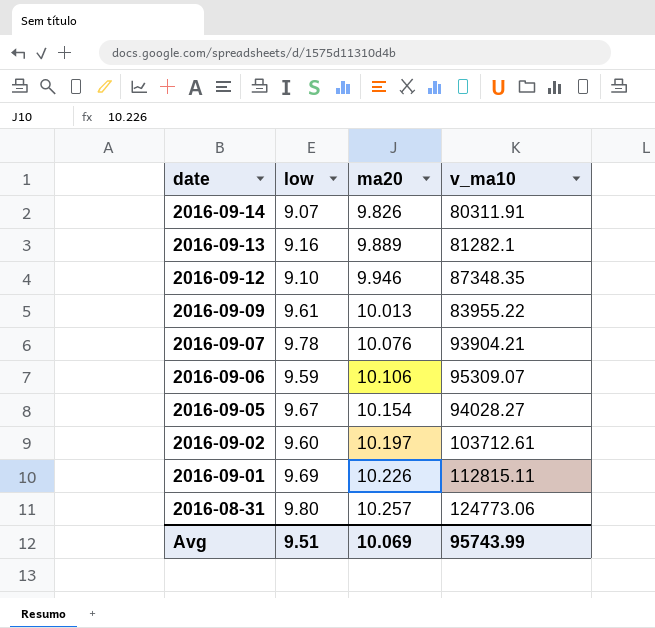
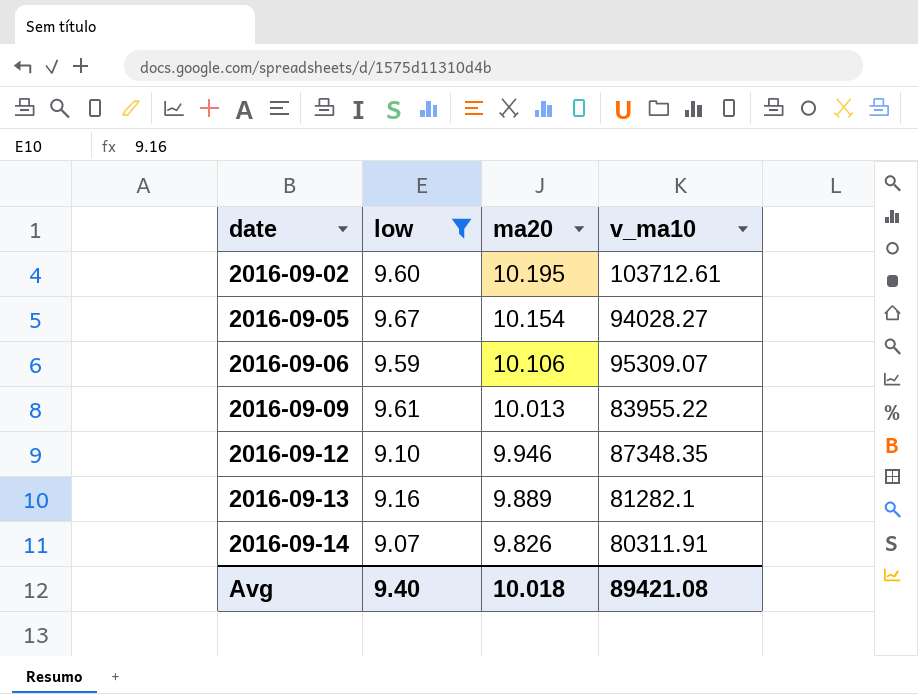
filter: none -> low <= 9.67
row order: date descending -> date ascending
2016-09-02 | ma20: 10.197 -> 10.195
Avg | low: 9.51 -> 9.40
Avg | ma20: 10.069 -> 10.018
Avg | v_ma10: 95743.99 -> 89421.08

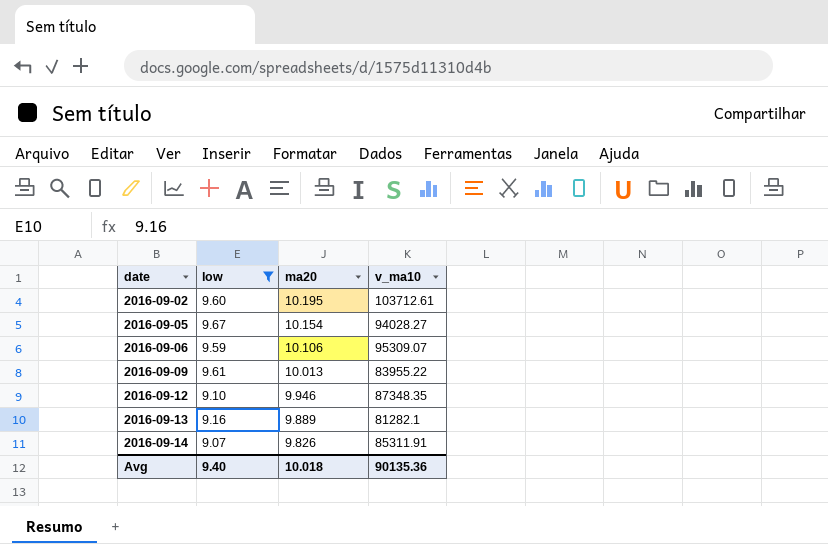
2016-09-14 | v_ma10: 80311.91 -> 85311.91
Avg | v_ma10: 89421.08 -> 90135.36

